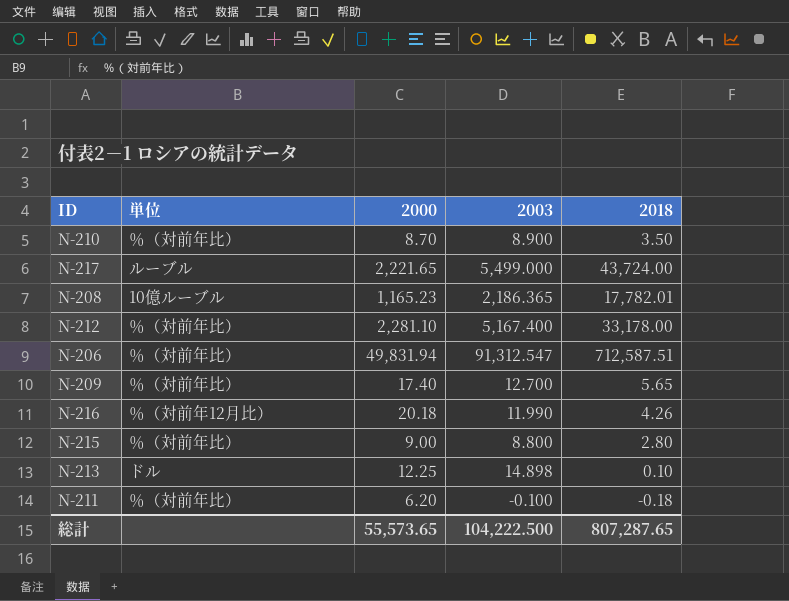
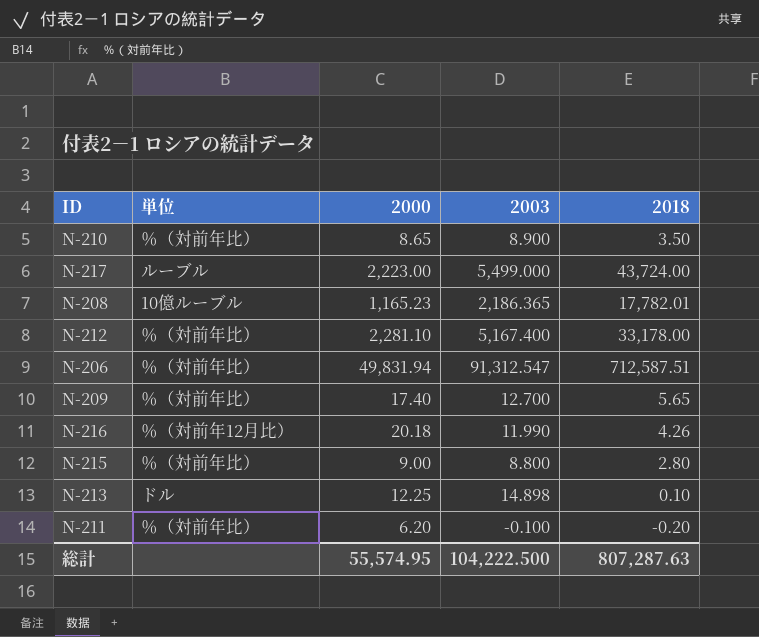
N-210 | 2000: 8.70 -> 8.65
N-217 | 2000: 2,221.65 -> 2,223.00
N-211 | 2018: -0.18 -> -0.20
総計 | 2000: 55,573.65 -> 55,574.95
総計 | 2018: 807,287.65 -> 807,287.63

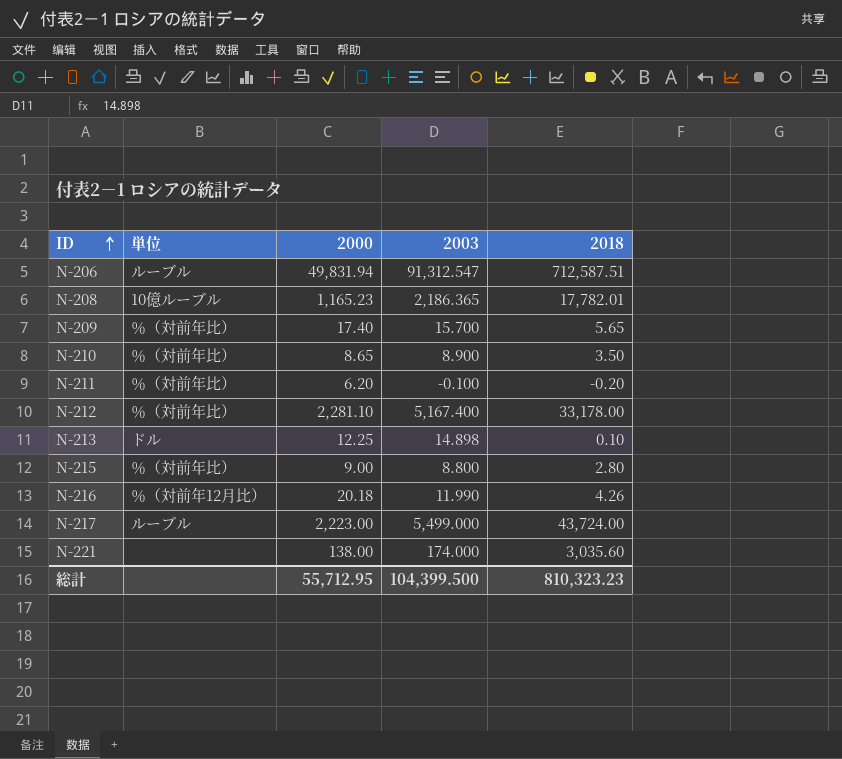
row order: none -> ID ascending
N-206 | 単位: ％（対前年比） -> ルーブル
N-209 | 2003: 12.700 -> 15.700
row N-221: none -> none | 138.00 | 174.000 | 3,035.60
総計 | 2000: 55,574.95 -> 55,712.95
総計 | 2003: 104,222.500 -> 104,399.500
総計 | 2018: 807,287.63 -> 810,323.23

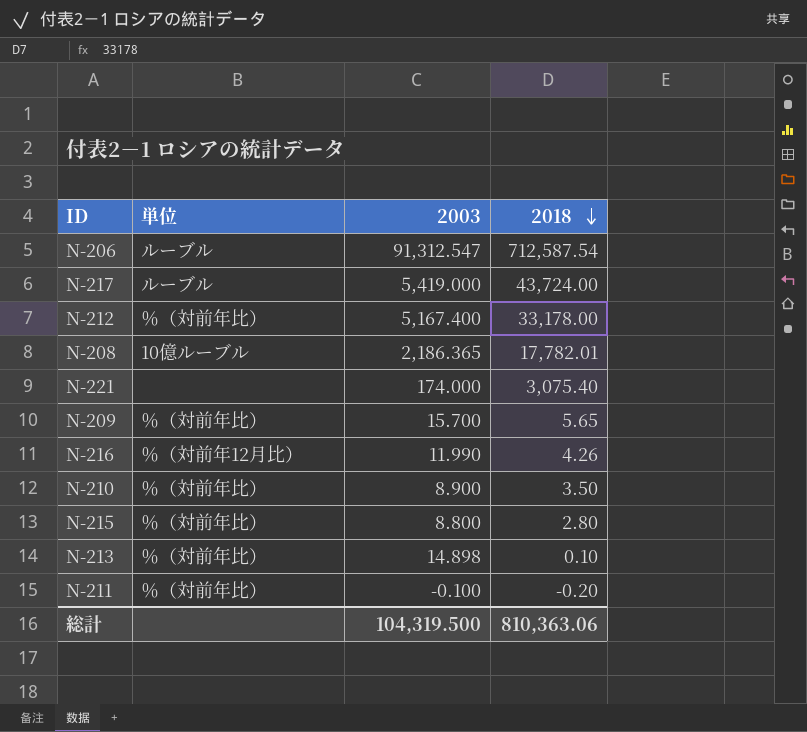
row order: ID ascending -> 2018 descending
column 2000 | position: 3 -> none
N-206 | 2018: 712,587.51 -> 712,587.54
N-217 | 2003: 5,499.000 -> 5,419.000
N-221 | 2018: 3,035.60 -> 3,075.40
N-213 | 単位: ドル -> ％（対前年比）
総計 | 2003: 104,399.500 -> 104,319.500
総計 | 2018: 810,323.23 -> 810,363.06

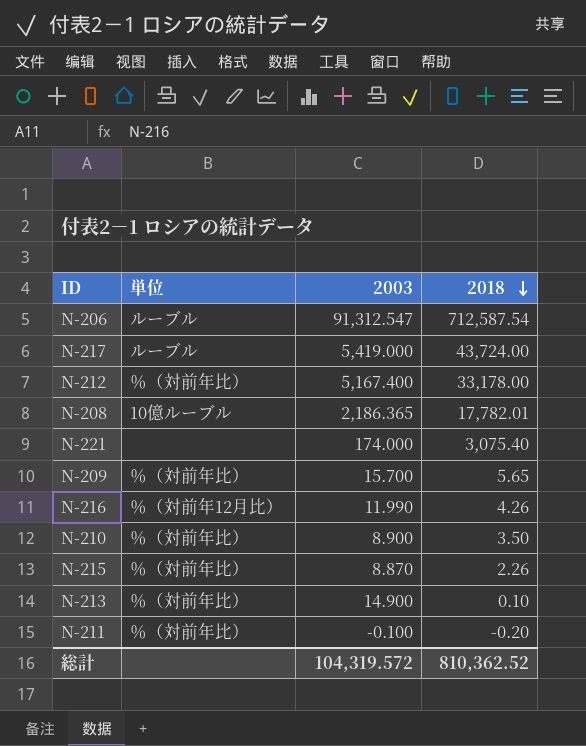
N-215 | 2003: 8.800 -> 8.870
N-215 | 2018: 2.80 -> 2.26
N-213 | 2003: 14.898 -> 14.900
総計 | 2003: 104,319.500 -> 104,319.572
総計 | 2018: 810,363.06 -> 810,362.52

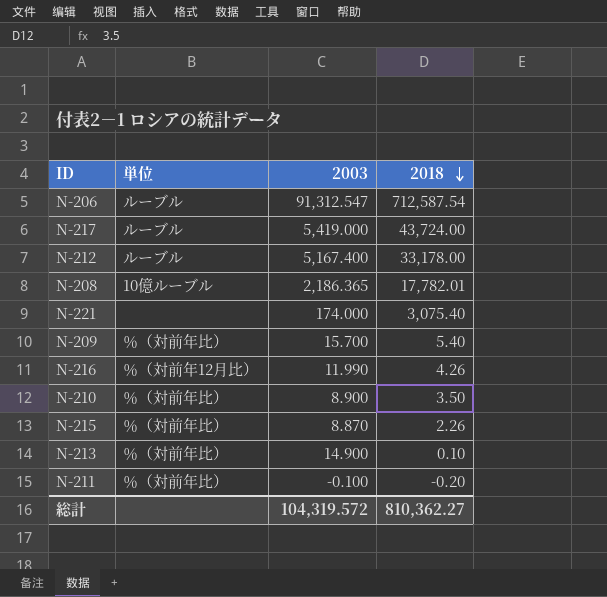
N-212 | 単位: ％（対前年比） -> ルーブル
N-209 | 2018: 5.65 -> 5.40
総計 | 2018: 810,362.52 -> 810,362.27

